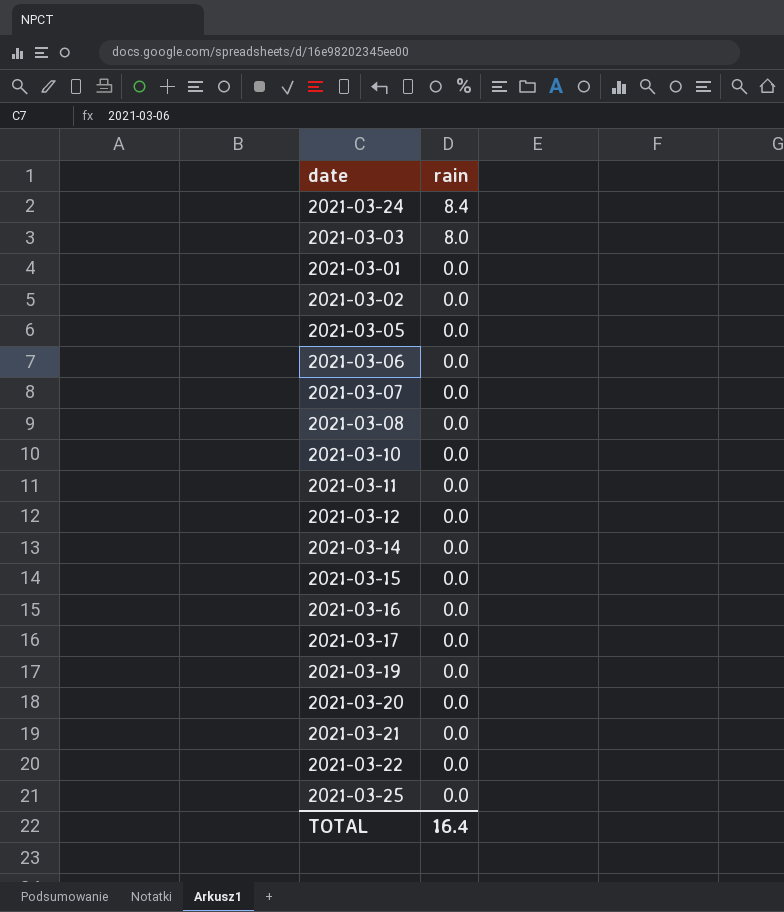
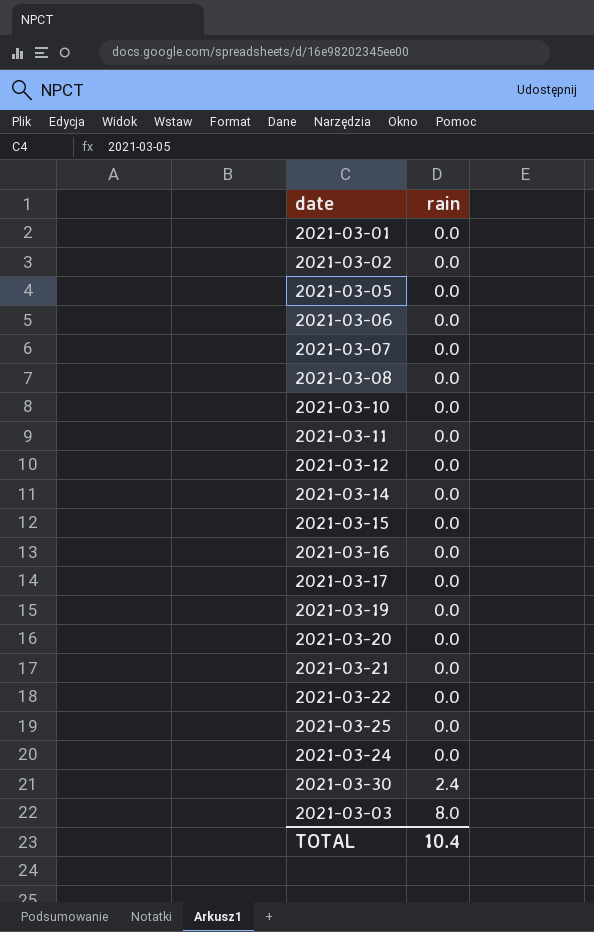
row order: rain descending -> rain ascending
2021-03-24 | rain: 8.4 -> 0.0
row 2021-03-30: none -> 2.4
TOTAL | rain: 16.4 -> 10.4

